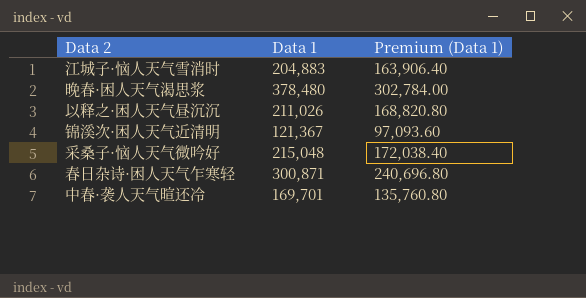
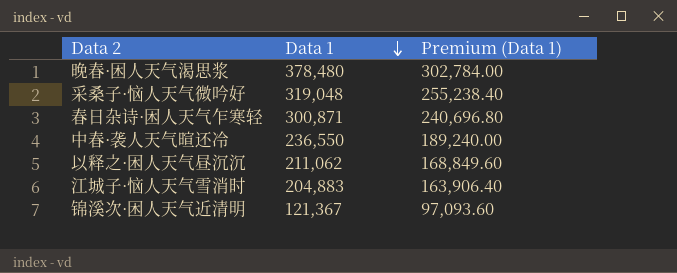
row order: none -> Data 1 descending
采桑子·恼人天气微吟好 | Data 1: 215,048 -> 319,048
采桑子·恼人天气微吟好 | Premium (Data 1): 172,038.40 -> 255,238.40
中春·袭人天气暄还冷 | Data 1: 169,701 -> 236,550
中春·袭人天气暄还冷 | Premium (Data 1): 135,760.80 -> 189,240.00
以释之·困人天气昼沉沉 | Data 1: 211,026 -> 211,062
以释之·困人天气昼沉沉 | Premium (Data 1): 168,820.80 -> 168,849.60

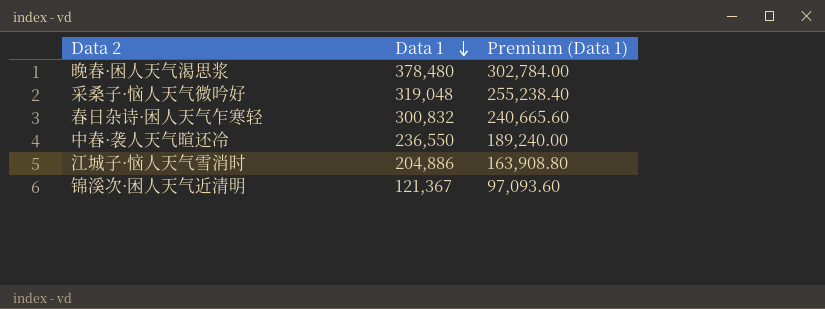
row 以释之·困人天气昼沉沉: 211,062 | 168,849.60 -> none
春日杂诗·困人天气乍寒轻 | Data 1: 300,871 -> 300,832
春日杂诗·困人天气乍寒轻 | Premium (Data 1): 240,696.80 -> 240,665.60
江城子·恼人天气雪消时 | Data 1: 204,883 -> 204,886
江城子·恼人天气雪消时 | Premium (Data 1): 163,906.40 -> 163,908.80

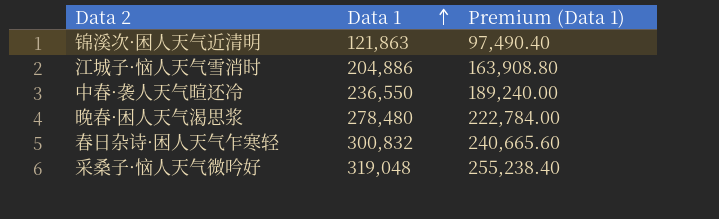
row order: Data 1 descending -> Data 1 ascending
锦溪次·困人天气近清明 | Data 1: 121,367 -> 121,863
锦溪次·困人天气近清明 | Premium (Data 1): 97,093.60 -> 97,490.40
晚春·困人天气渴思浆 | Data 1: 378,480 -> 278,480
晚春·困人天气渴思浆 | Premium (Data 1): 302,784.00 -> 222,784.00

